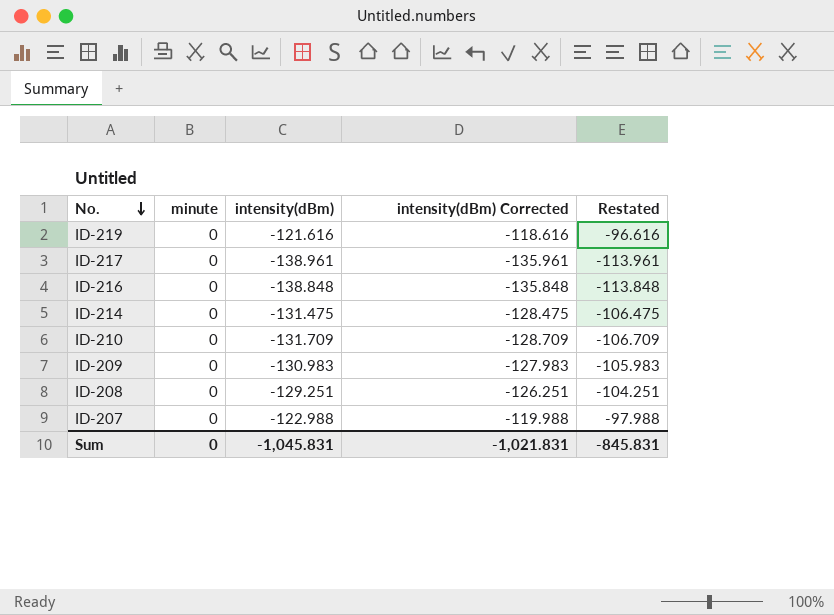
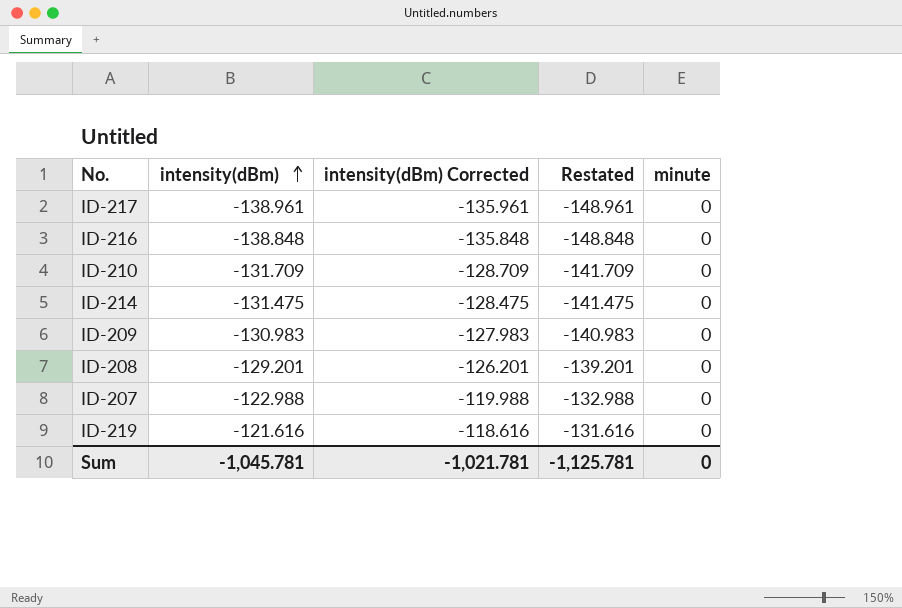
row order: No. descending -> intensity(dBm) ascending
column Restated | formula: [intensity(dBm)] + 25 -> [intensity(dBm)] - 10
column minute | position: 2 -> 5
ID-208 | intensity(dBm): -129.251 -> -129.201
ID-208 | intensity(dBm) Corrected: -126.251 -> -126.201
Sum | intensity(dBm): -1,045.831 -> -1,045.781
Sum | intensity(dBm) Corrected: -1,021.831 -> -1,021.781
Sum | Restated: -845.831 -> -1,125.781

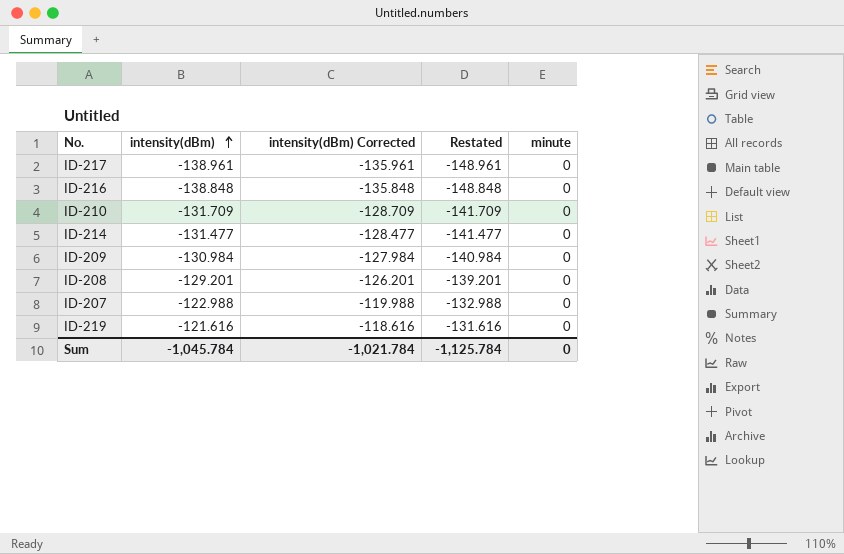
ID-214 | intensity(dBm): -131.475 -> -131.477
ID-214 | intensity(dBm) Corrected: -128.475 -> -128.477
ID-214 | Restated: -141.475 -> -141.477
ID-209 | intensity(dBm): -130.983 -> -130.984
ID-209 | intensity(dBm) Corrected: -127.983 -> -127.984
ID-209 | Restated: -140.983 -> -140.984
Sum | intensity(dBm): -1,045.781 -> -1,045.784
Sum | intensity(dBm) Corrected: -1,021.781 -> -1,021.784
Sum | Restated: -1,125.781 -> -1,125.784

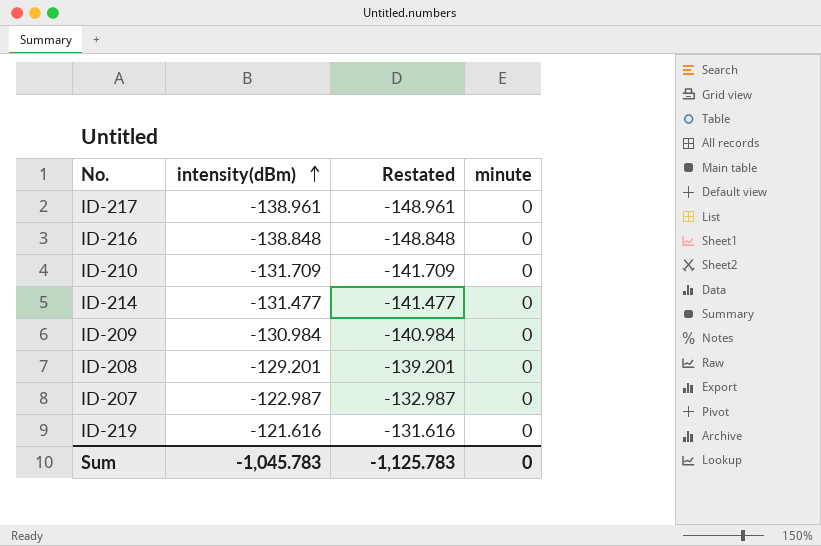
column intensity(dBm) Corrected | formula: [intensity(dBm)] + 3 -> none
ID-207 | intensity(dBm): -122.988 -> -122.987
ID-207 | Restated: -132.988 -> -132.987
Sum | intensity(dBm): -1,045.784 -> -1,045.783
Sum | Restated: -1,125.784 -> -1,125.783

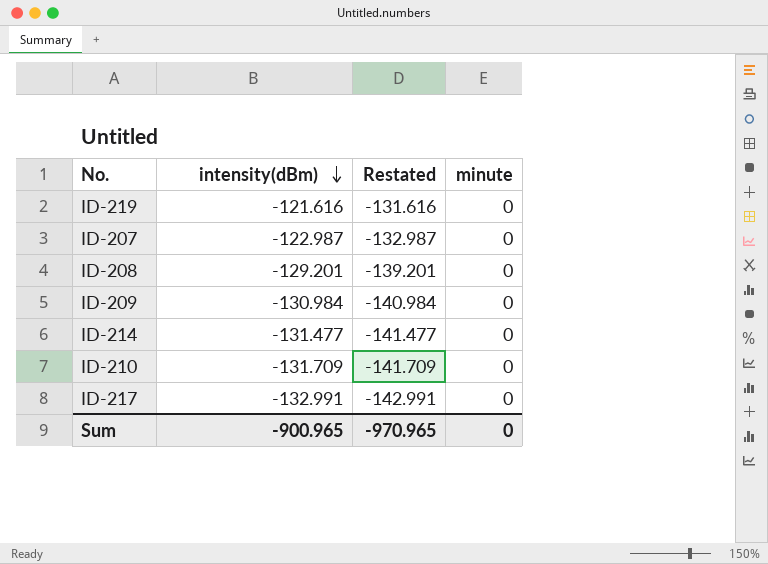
row order: intensity(dBm) ascending -> intensity(dBm) descending
row ID-216: -138.848 | -148.848 | 0 -> none
ID-217 | intensity(dBm): -138.961 -> -132.991
ID-217 | Restated: -148.961 -> -142.991
Sum | intensity(dBm): -1,045.783 -> -900.965
Sum | Restated: -1,125.783 -> -970.965

